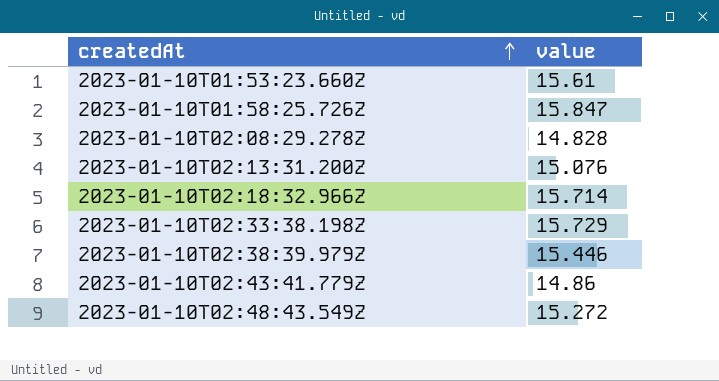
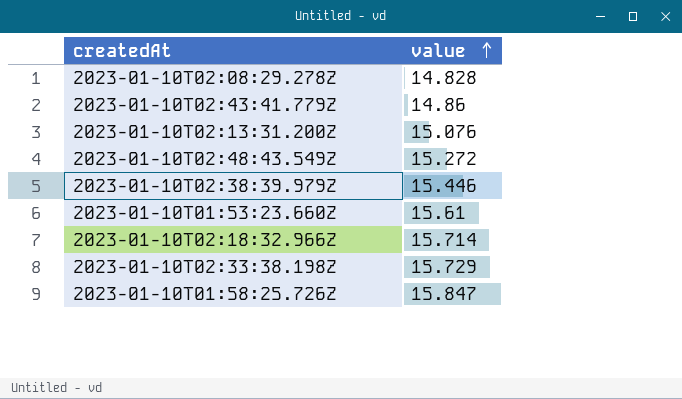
row order: createdAt ascending -> value ascending

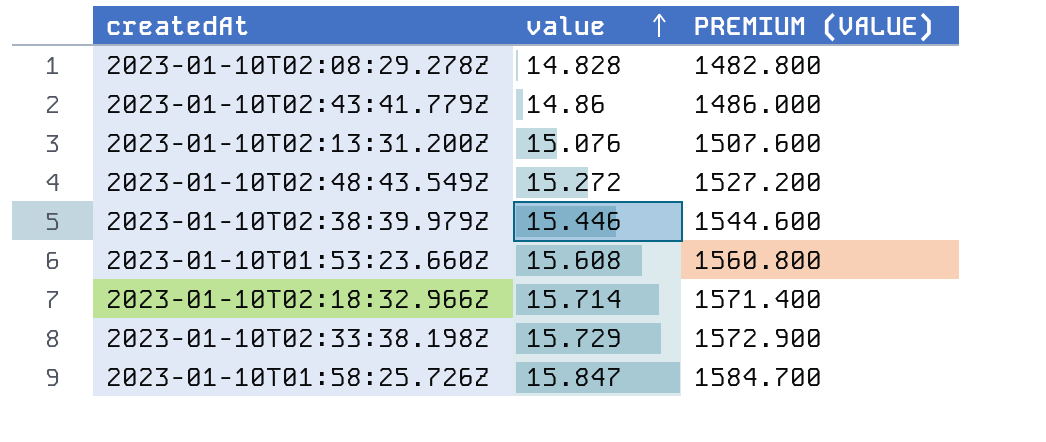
column PREMIUM (VALUE) | formula: none -> [value] * 100
2023-01-10T01:53:23.660Z | value: 15.61 -> 15.608

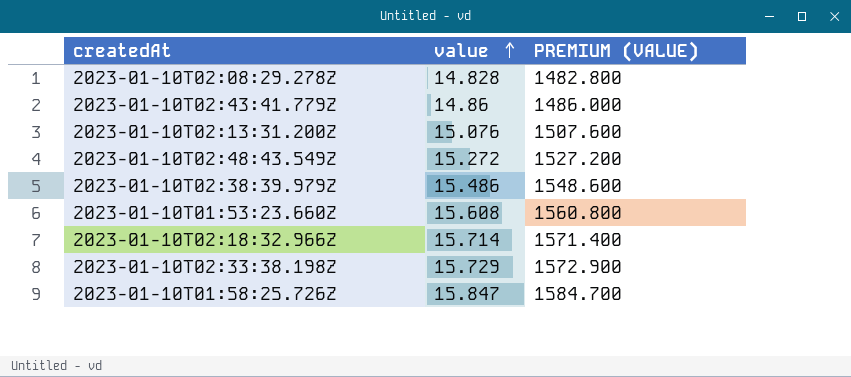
2023-01-10T02:38:39.979Z | value: 15.446 -> 15.486
2023-01-10T02:38:39.979Z | PREMIUM (VALUE): 1544.600 -> 1548.600

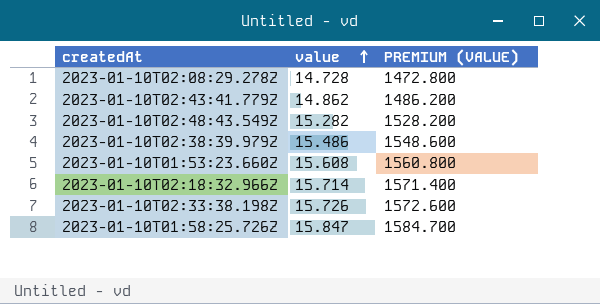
row 2023-01-10T02:13:31.200Z: 15.076 | 1507.600 -> none
2023-01-10T02:08:29.278Z | value: 14.828 -> 14.728
2023-01-10T02:08:29.278Z | PREMIUM (VALUE): 1482.800 -> 1472.800
2023-01-10T02:43:41.779Z | value: 14.86 -> 14.862
2023-01-10T02:43:41.779Z | PREMIUM (VALUE): 1486.000 -> 1486.200
2023-01-10T02:48:43.549Z | value: 15.272 -> 15.282
2023-01-10T02:48:43.549Z | PREMIUM (VALUE): 1527.200 -> 1528.200
2023-01-10T02:33:38.198Z | value: 15.729 -> 15.726
2023-01-10T02:33:38.198Z | PREMIUM (VALUE): 1572.900 -> 1572.600

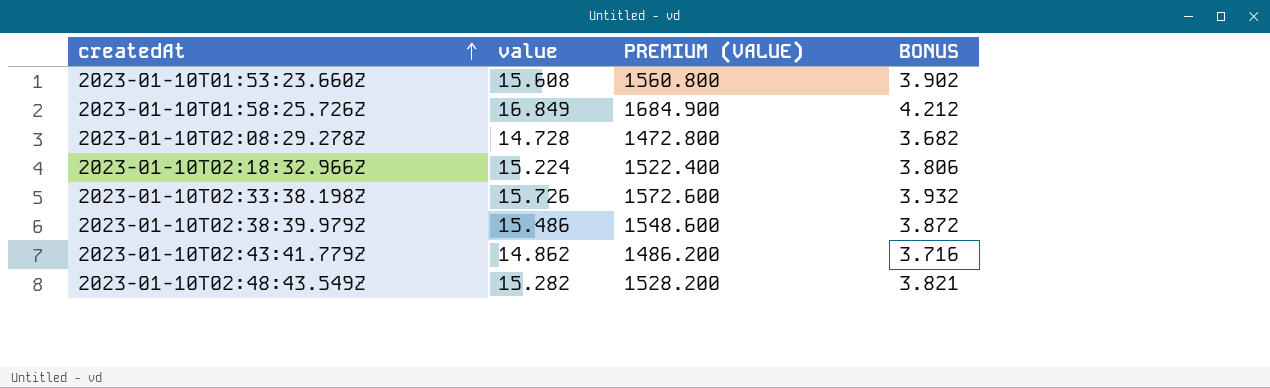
row order: value ascending -> createdAt ascending
column BONUS | formula: none -> [value] * 0.25
2023-01-10T01:58:25.726Z | value: 15.847 -> 16.849
2023-01-10T01:58:25.726Z | PREMIUM (VALUE): 1584.700 -> 1684.900
2023-01-10T02:18:32.966Z | value: 15.714 -> 15.224
2023-01-10T02:18:32.966Z | PREMIUM (VALUE): 1571.400 -> 1522.400

